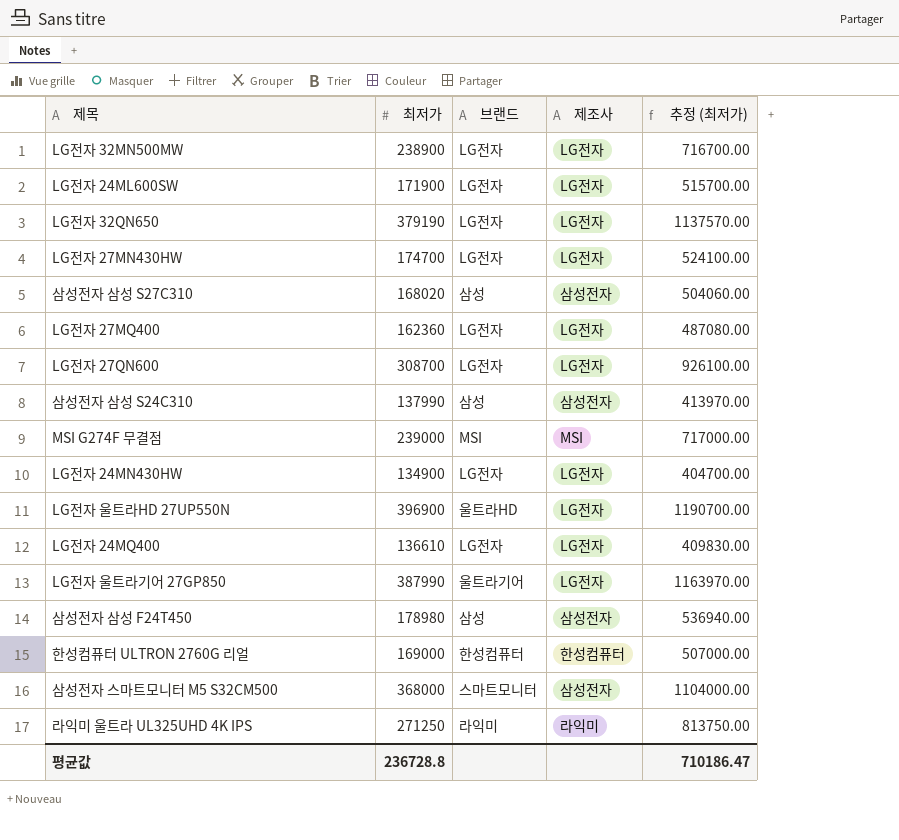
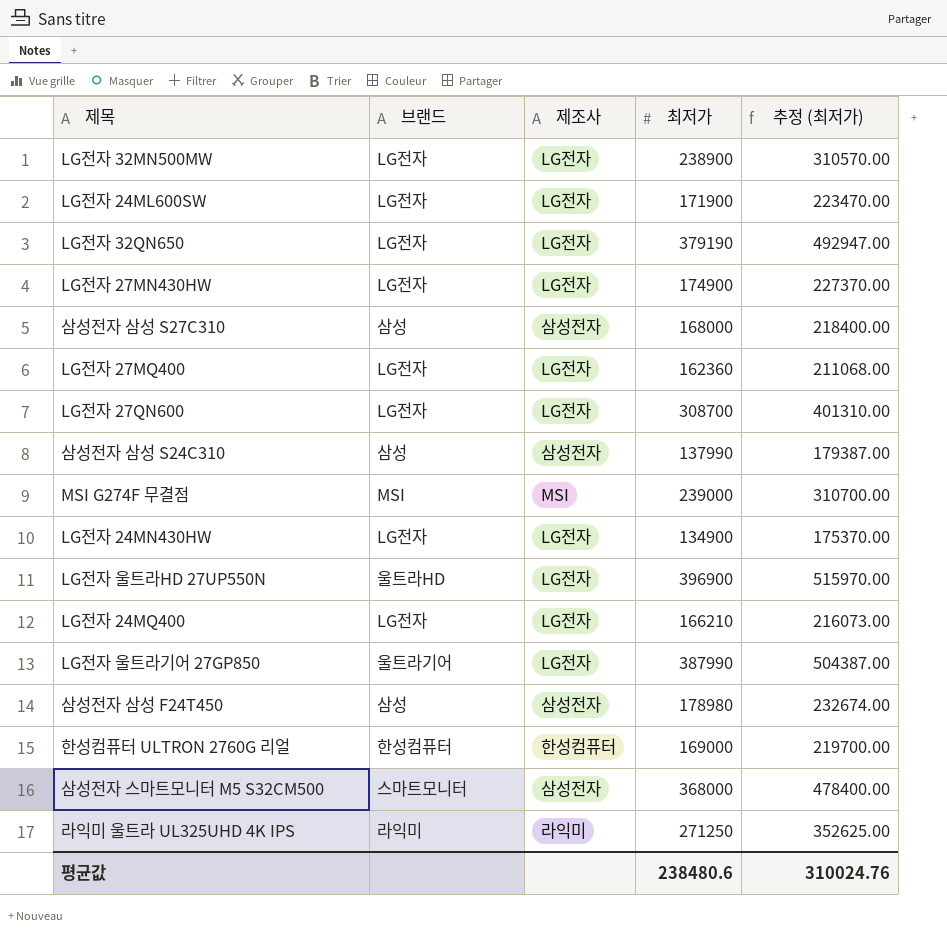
column 최저가 | position: 2 -> 4
column 추정 (최저가) | formula: [최저가] * 3 -> [최저가] * 1.3
LG전자 27MN430HW | 최저가: 174700 -> 174900
삼성전자 삼성 S27C310 | 최저가: 168020 -> 168000
LG전자 24MQ400 | 최저가: 136610 -> 166210
평균값 | 최저가: 236728.8 -> 238480.6
평균값 | 추정 (최저가): 710186.47 -> 310024.76

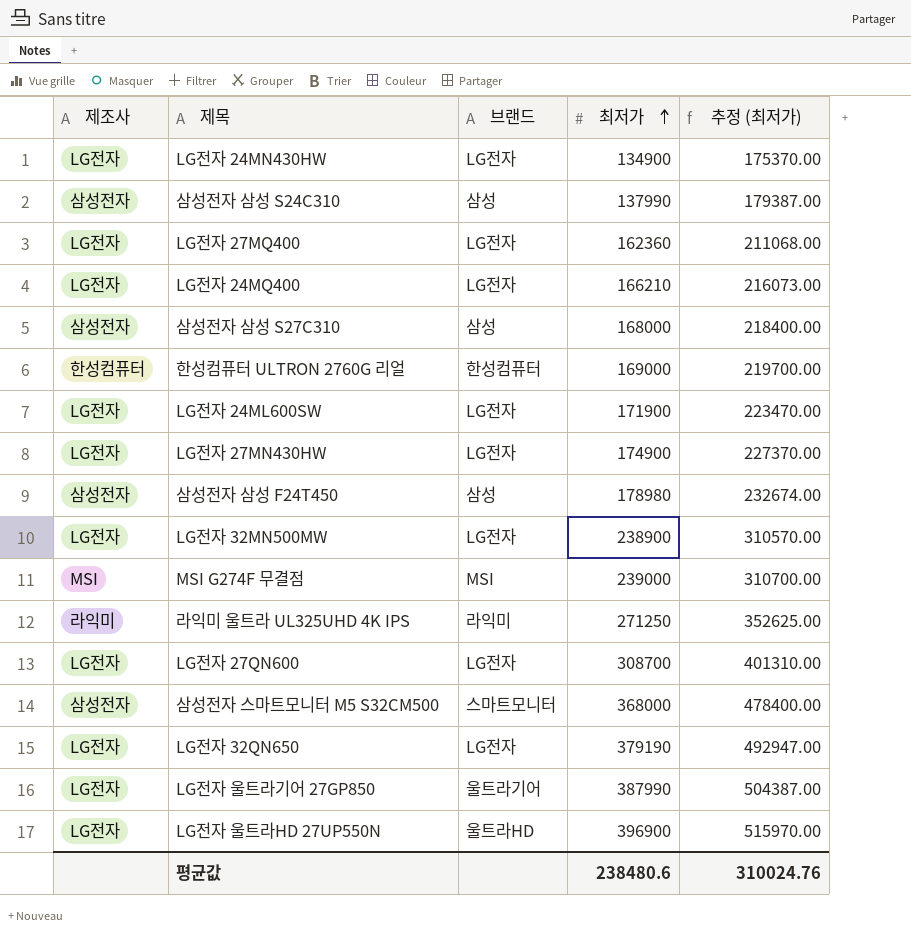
row order: none -> 최저가 ascending
column 제조사 | position: 3 -> 1

